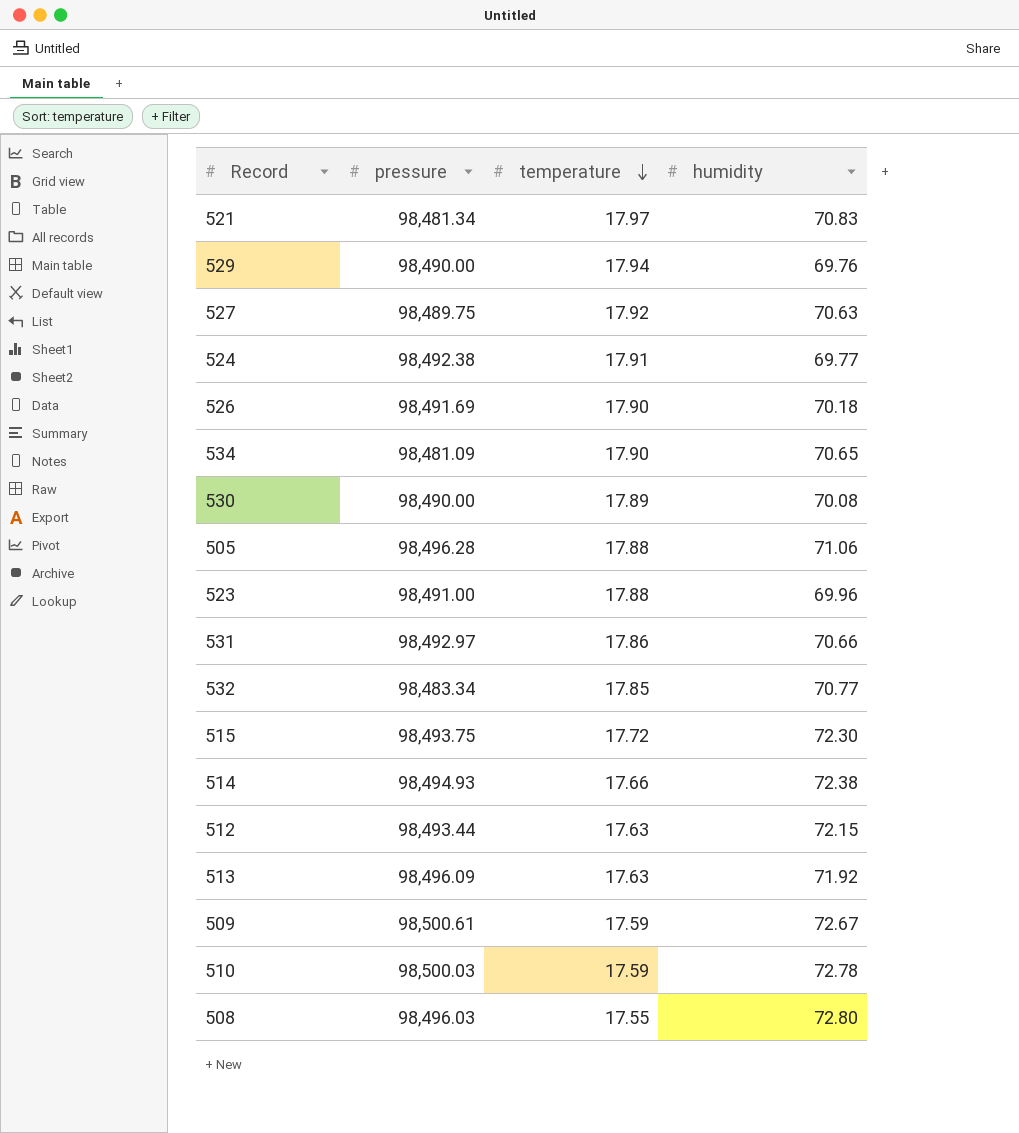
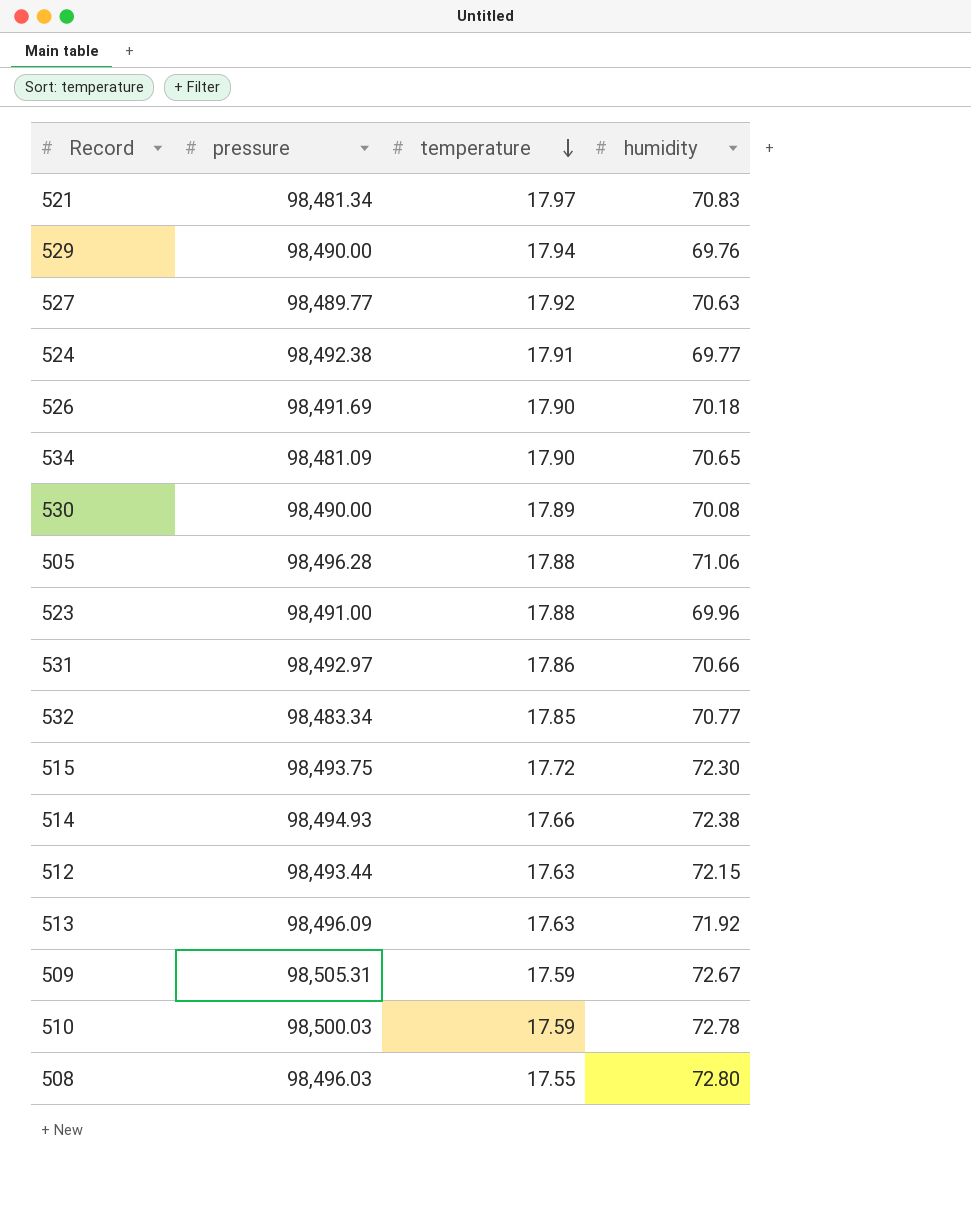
527 | pressure: 98,489.75 -> 98,489.77
509 | pressure: 98,500.61 -> 98,505.31

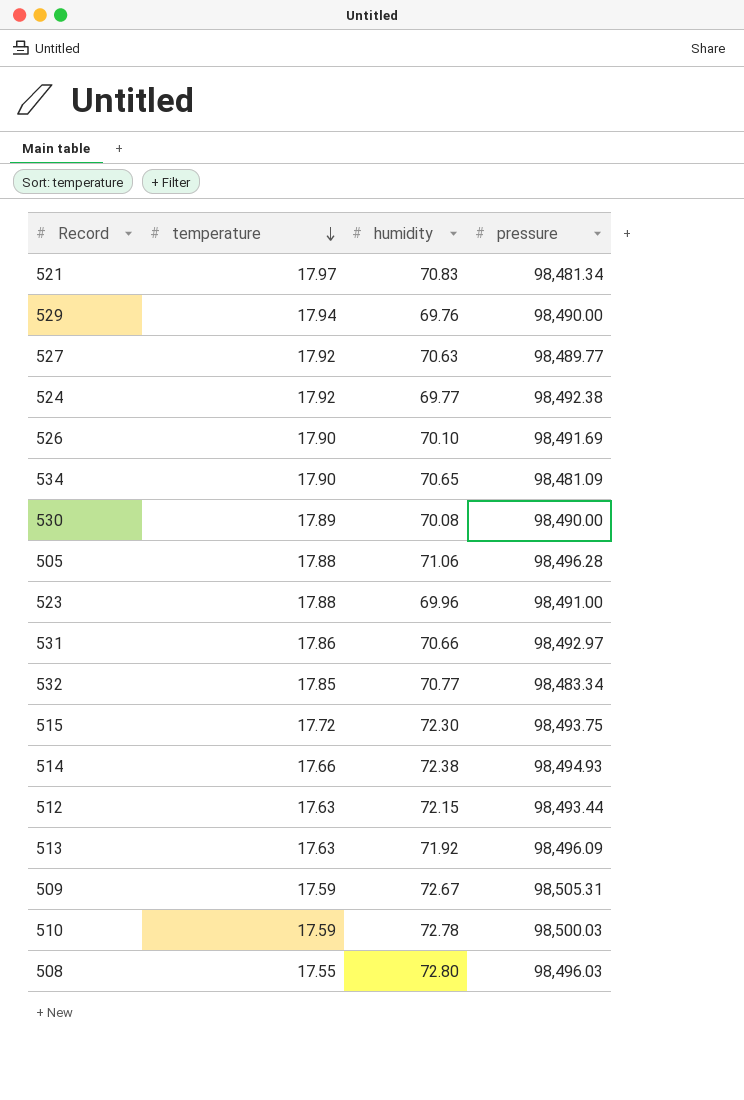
column pressure | position: 2 -> 4
524 | temperature: 17.91 -> 17.92
526 | humidity: 70.18 -> 70.10

